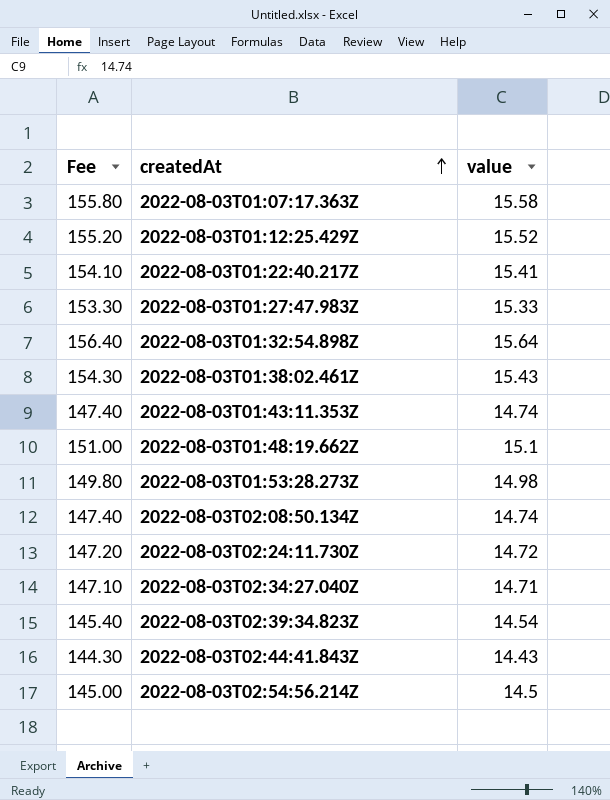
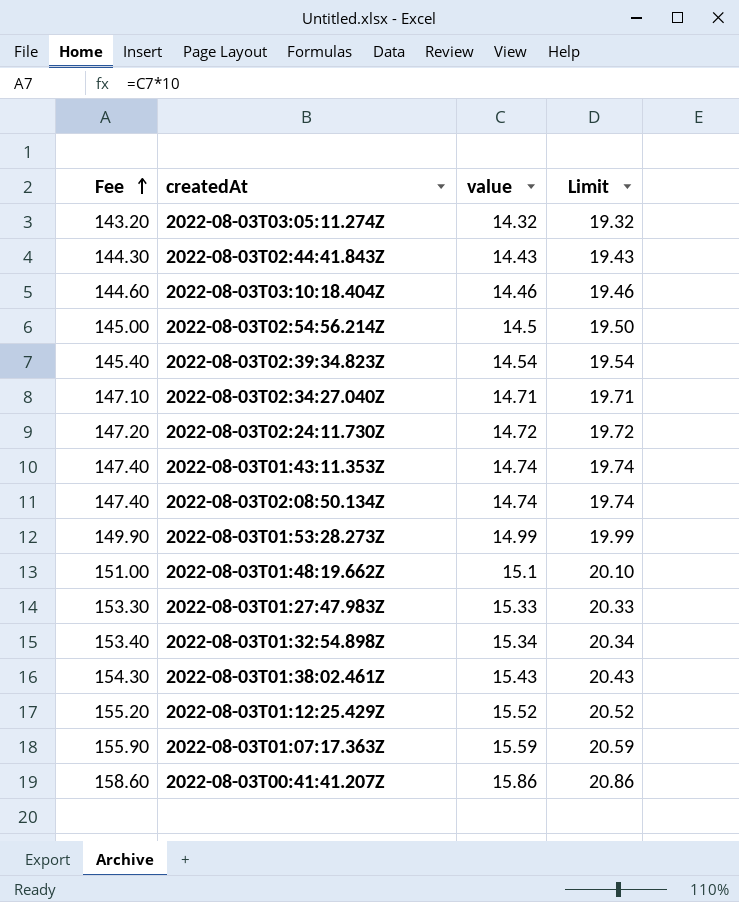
row order: createdAt ascending -> Fee ascending
column Limit | formula: none -> [value] + 5
row 2022-08-03T01:22:40.217Z: 154.10 | 15.41 -> none
row 2022-08-03T03:05:11.274Z: none -> 143.20 | 14.32 | 19.32
row 2022-08-03T03:10:18.404Z: none -> 144.60 | 14.46 | 19.46
2022-08-03T01:53:28.273Z | Fee: 149.80 -> 149.90
2022-08-03T01:53:28.273Z | value: 14.98 -> 14.99
2022-08-03T01:32:54.898Z | Fee: 156.40 -> 153.40
2022-08-03T01:32:54.898Z | value: 15.64 -> 15.34
2022-08-03T01:07:17.363Z | Fee: 155.80 -> 155.90
2022-08-03T01:07:17.363Z | value: 15.58 -> 15.59
row 2022-08-03T00:41:41.207Z: none -> 158.60 | 15.86 | 20.86

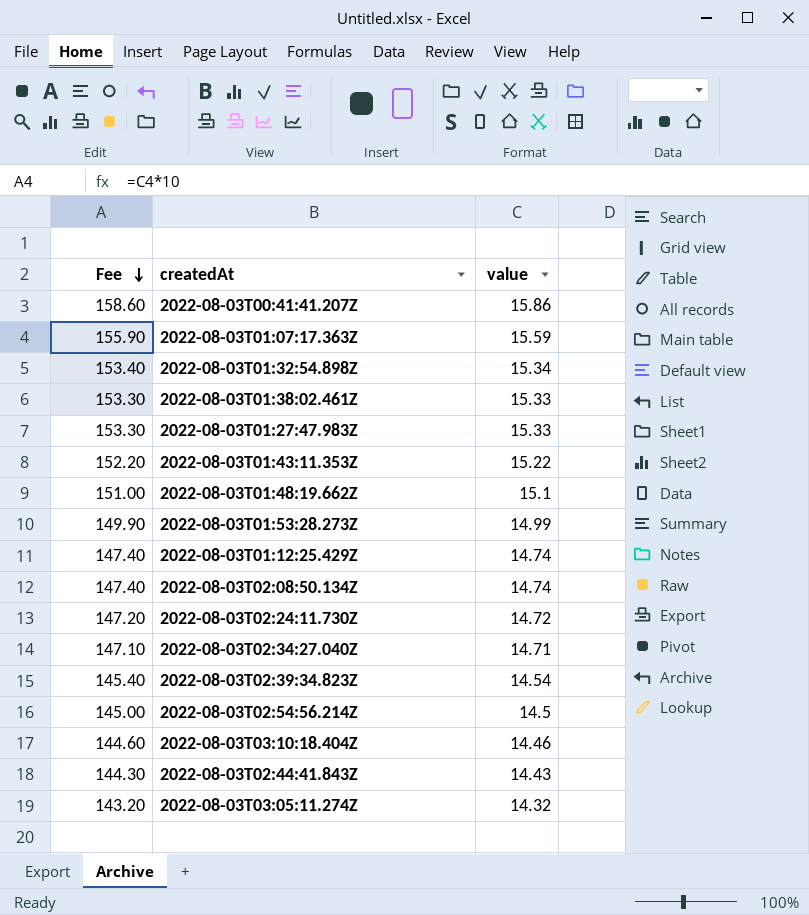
row order: Fee ascending -> Fee descending
column Limit | formula: [value] + 5 -> none
2022-08-03T01:38:02.461Z | Fee: 154.30 -> 153.30
2022-08-03T01:38:02.461Z | value: 15.43 -> 15.33
2022-08-03T01:43:11.353Z | Fee: 147.40 -> 152.20
2022-08-03T01:43:11.353Z | value: 14.74 -> 15.22
2022-08-03T01:12:25.429Z | Fee: 155.20 -> 147.40
2022-08-03T01:12:25.429Z | value: 15.52 -> 14.74

